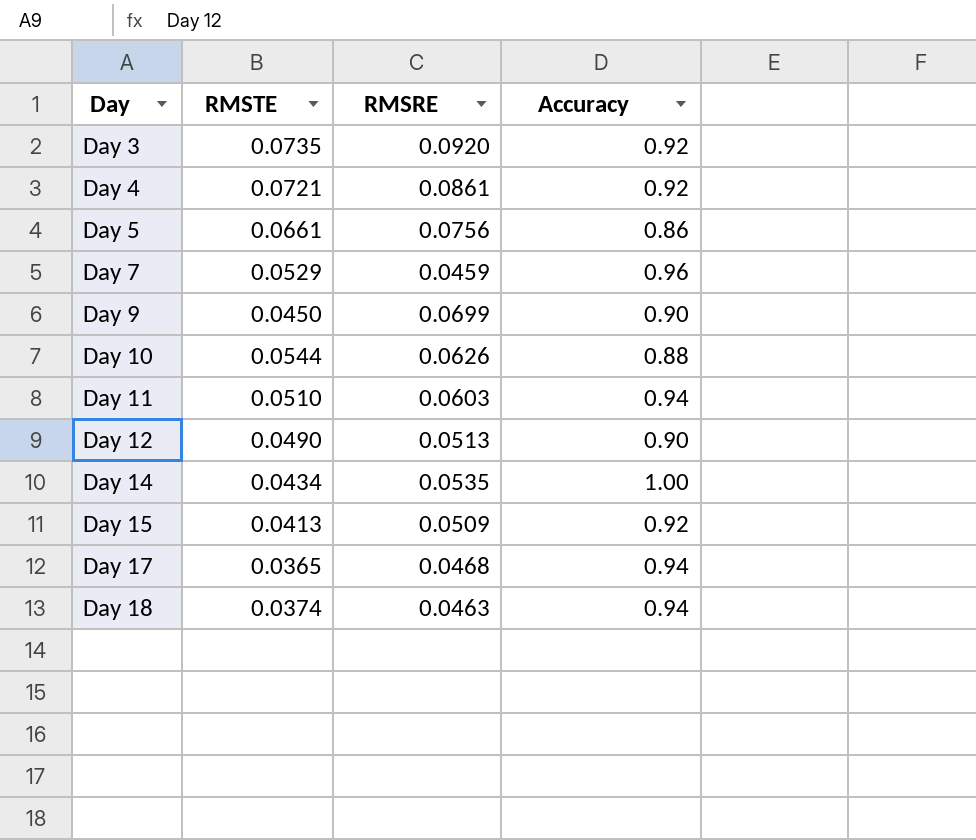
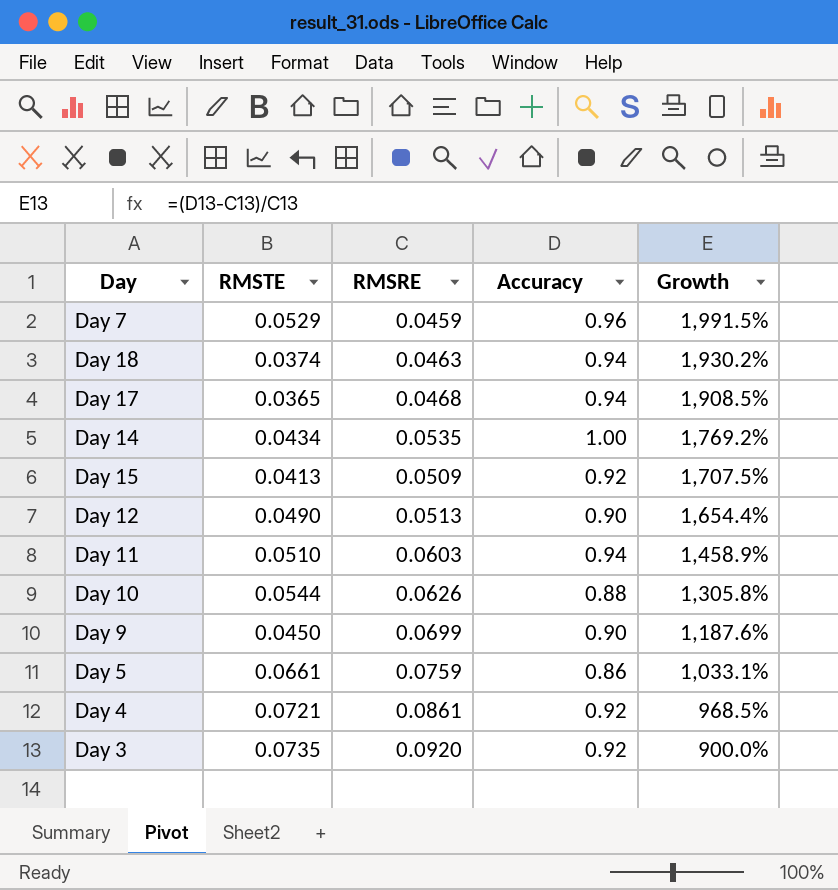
row order: Day ascending -> Growth descending
column Growth | formula: none -> ([Accuracy] - [RMSRE]) / [RMSRE]
Day 5 | RMSRE: 0.0756 -> 0.0759

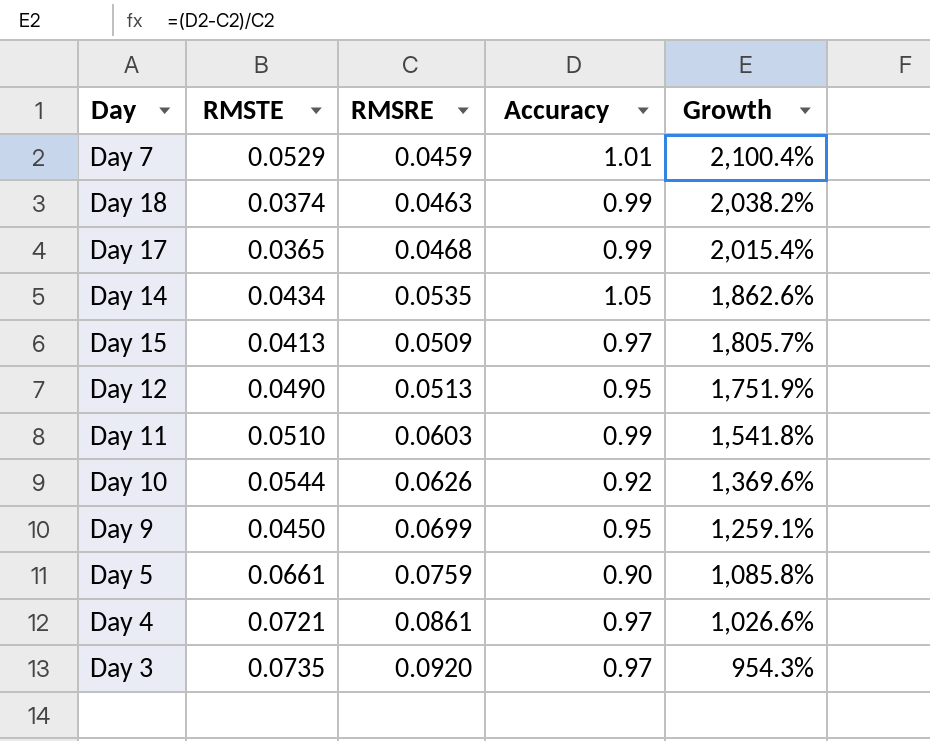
Day 7 | Accuracy: 0.96 -> 1.01
Day 7 | Growth: 1,991.5% -> 2,100.4%
Day 18 | Accuracy: 0.94 -> 0.99
Day 18 | Growth: 1,930.2% -> 2,038.2%
Day 17 | Accuracy: 0.94 -> 0.99
Day 17 | Growth: 1,908.5% -> 2,015.4%
Day 14 | Accuracy: 1.00 -> 1.05
Day 14 | Growth: 1,769.2% -> 1,862.6%
Day 15 | Accuracy: 0.92 -> 0.97
Day 15 | Growth: 1,707.5% -> 1,805.7%
Day 12 | Accuracy: 0.90 -> 0.95
Day 12 | Growth: 1,654.4% -> 1,751.9%
Day 11 | Accuracy: 0.94 -> 0.99
Day 11 | Growth: 1,458.9% -> 1,541.8%
Day 10 | Accuracy: 0.88 -> 0.92
Day 10 | Growth: 1,305.8% -> 1,369.6%
Day 9 | Accuracy: 0.90 -> 0.95
Day 9 | Growth: 1,187.6% -> 1,259.1%
Day 5 | Accuracy: 0.86 -> 0.90
Day 5 | Growth: 1,033.1% -> 1,085.8%
Day 4 | Accuracy: 0.92 -> 0.97
Day 4 | Growth: 968.5% -> 1,026.6%
Day 3 | Accuracy: 0.92 -> 0.97
Day 3 | Growth: 900.0% -> 954.3%

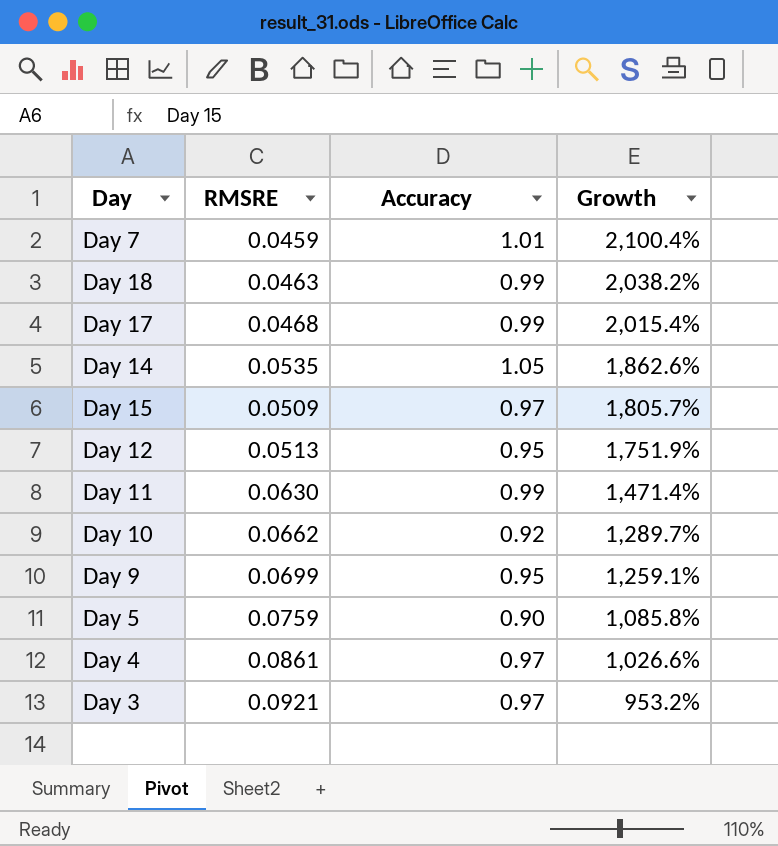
column RMSTE | position: 2 -> none
Day 11 | RMSRE: 0.0603 -> 0.0630
Day 11 | Growth: 1,541.8% -> 1,471.4%
Day 10 | RMSRE: 0.0626 -> 0.0662
Day 10 | Growth: 1,369.6% -> 1,289.7%
Day 3 | RMSRE: 0.0920 -> 0.0921
Day 3 | Growth: 954.3% -> 953.2%

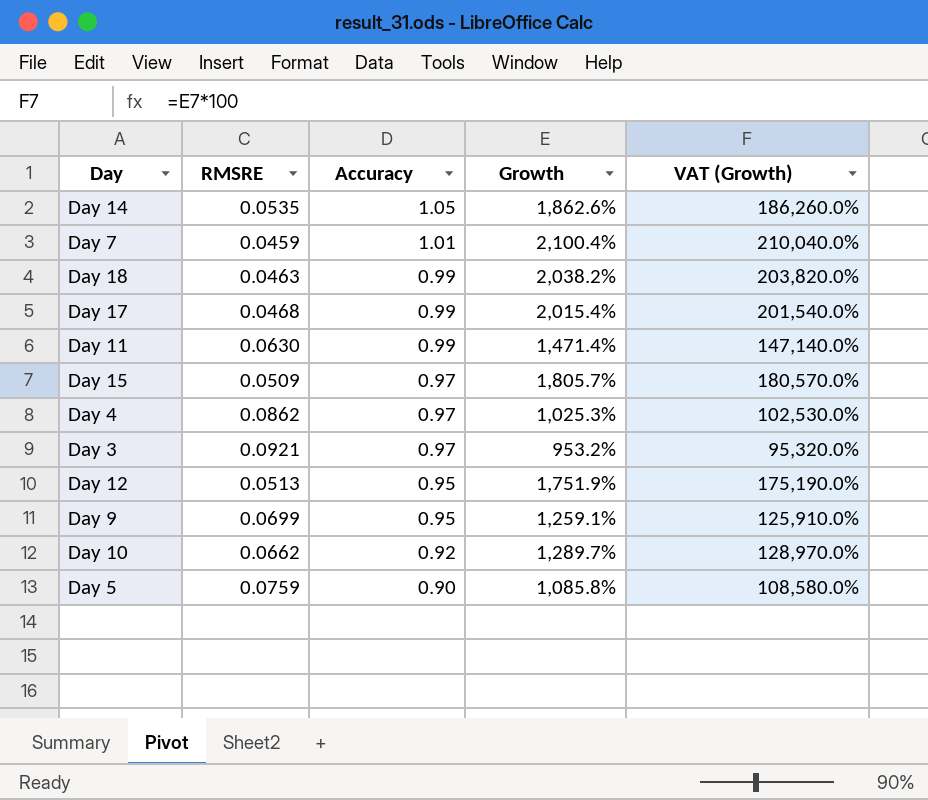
row order: Growth descending -> Accuracy descending
column VAT (Growth) | formula: none -> [Growth] * 100
Day 4 | RMSRE: 0.0861 -> 0.0862
Day 4 | Growth: 1,026.6% -> 1,025.3%

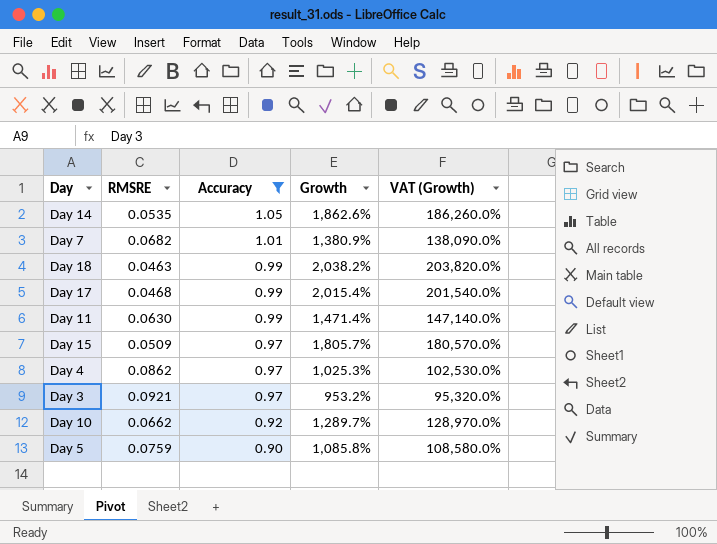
filter: none -> Accuracy != 0.95
Day 7 | RMSRE: 0.0459 -> 0.0682
Day 7 | Growth: 2,100.4% -> 1,380.9%
Day 7 | VAT (Growth): 210,040.0% -> 138,090.0%

